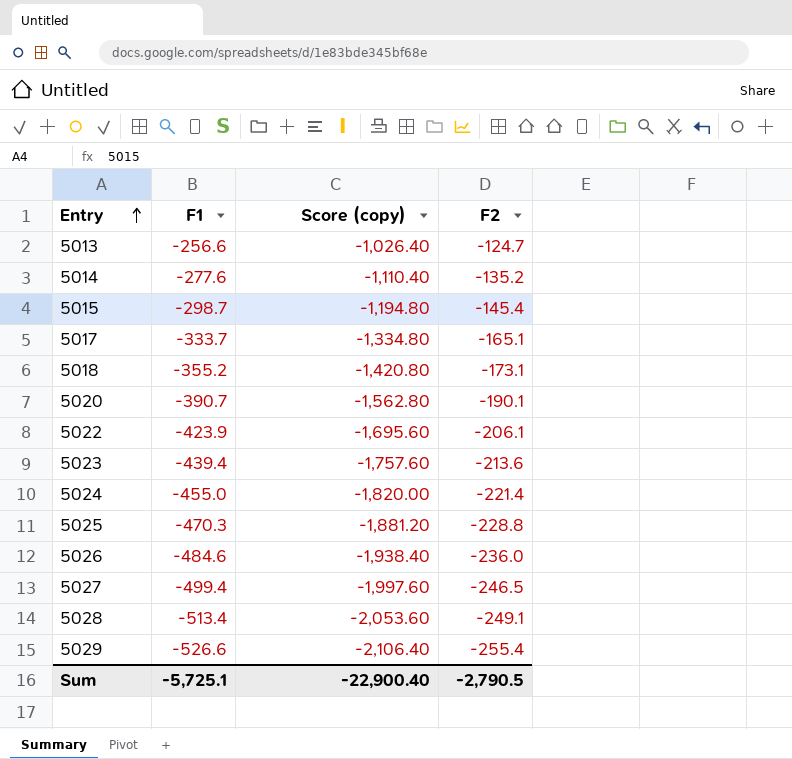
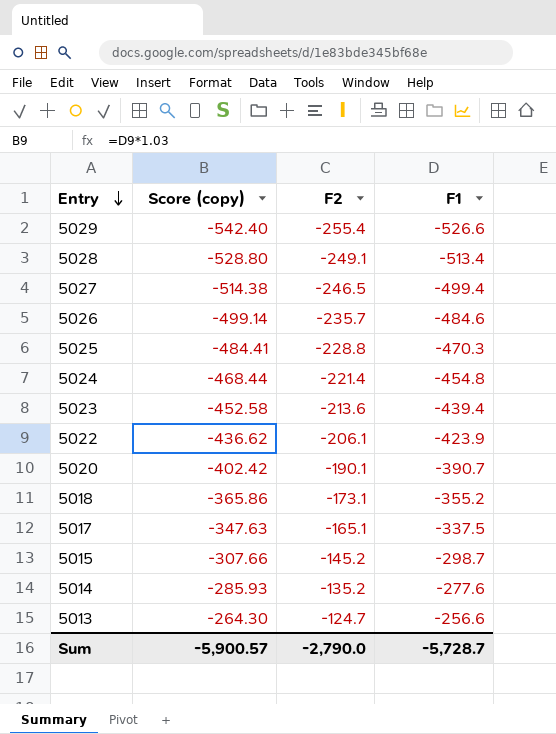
row order: Entry ascending -> Entry descending
column Score (copy) | formula: [F1] * 4 -> [F1] * 1.03
column F1 | position: 2 -> 4
5026 | F2: -236.0 -> -235.7
5024 | F1: -455.0 -> -454.8
5017 | F1: -333.7 -> -337.5
5015 | F2: -145.4 -> -145.2
Sum | Score (copy): -22,900.40 -> -5,900.57
Sum | F2: -2,790.5 -> -2,790.0
Sum | F1: -5,725.1 -> -5,728.7

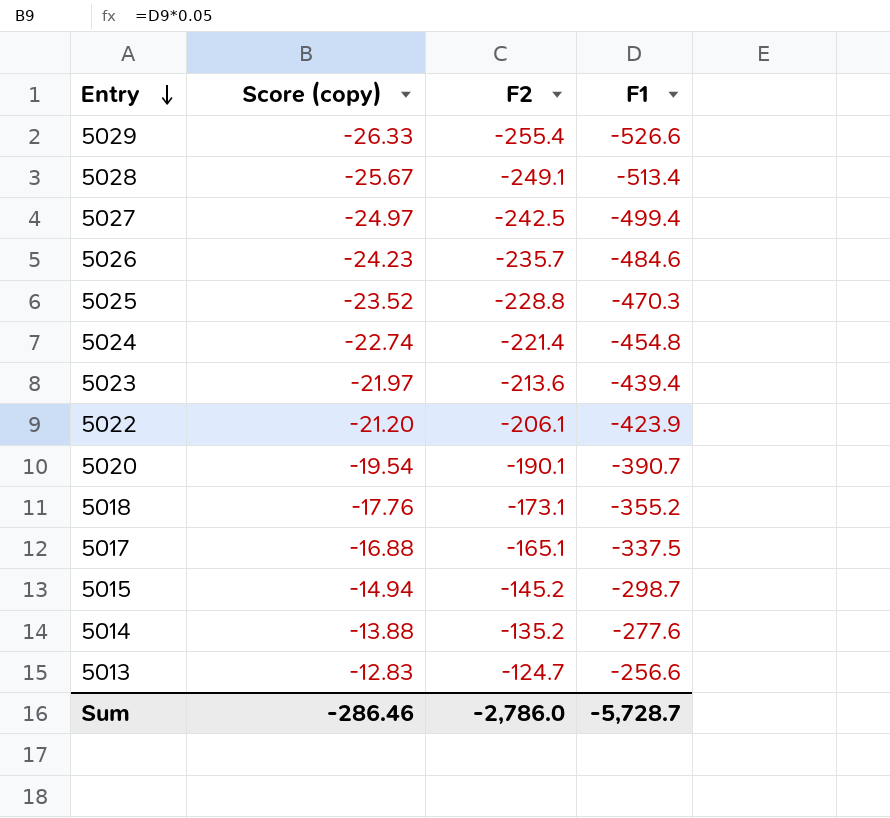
column Score (copy) | formula: [F1] * 1.03 -> [F1] * 0.05
5027 | F2: -246.5 -> -242.5
Sum | Score (copy): -5,900.57 -> -286.46
Sum | F2: -2,790.0 -> -2,786.0

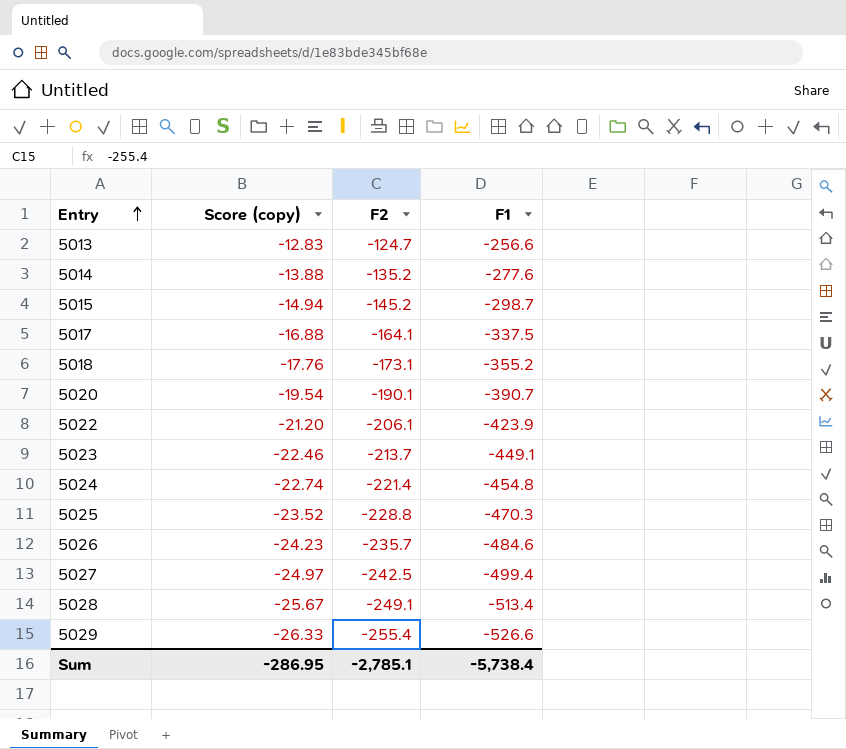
row order: Entry descending -> Entry ascending
5017 | F2: -165.1 -> -164.1
5023 | Score (copy): -21.97 -> -22.46
5023 | F2: -213.6 -> -213.7
5023 | F1: -439.4 -> -449.1
Sum | Score (copy): -286.46 -> -286.95
Sum | F2: -2,786.0 -> -2,785.1
Sum | F1: -5,728.7 -> -5,738.4

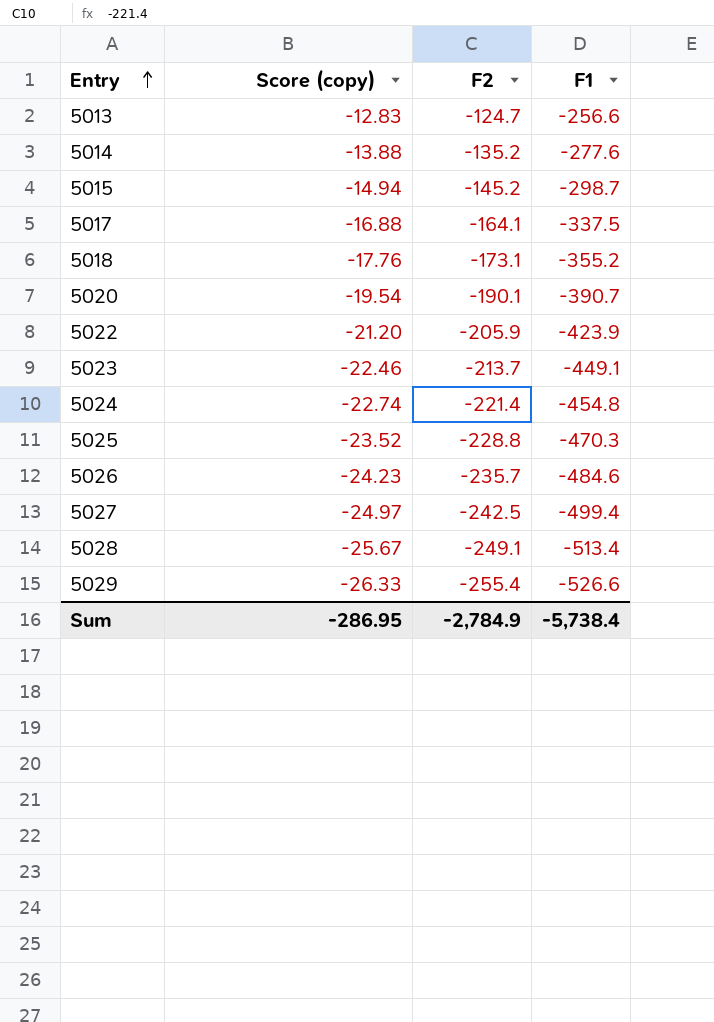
5022 | F2: -206.1 -> -205.9
Sum | F2: -2,785.1 -> -2,784.9

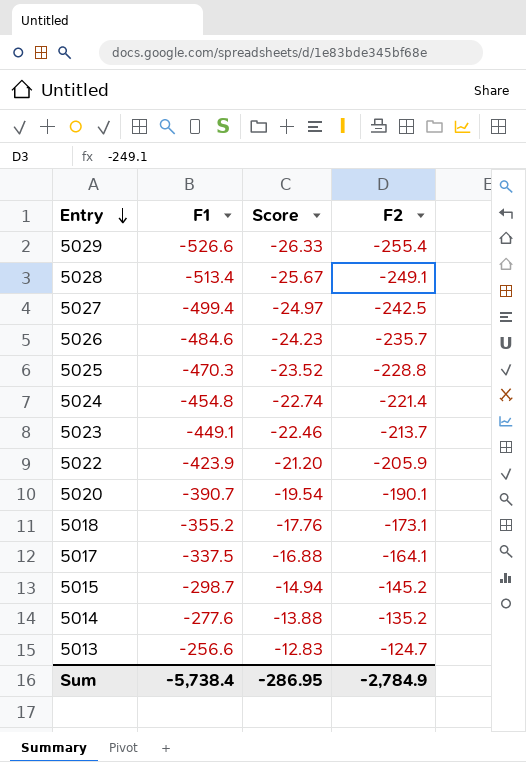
row order: Entry ascending -> Entry descending
column F1 | position: 4 -> 2
column name: Score (copy) -> Score

